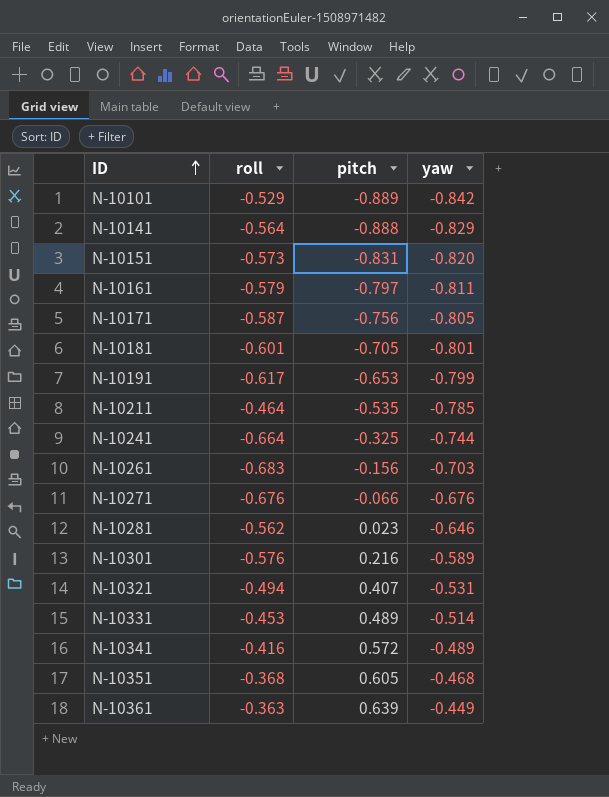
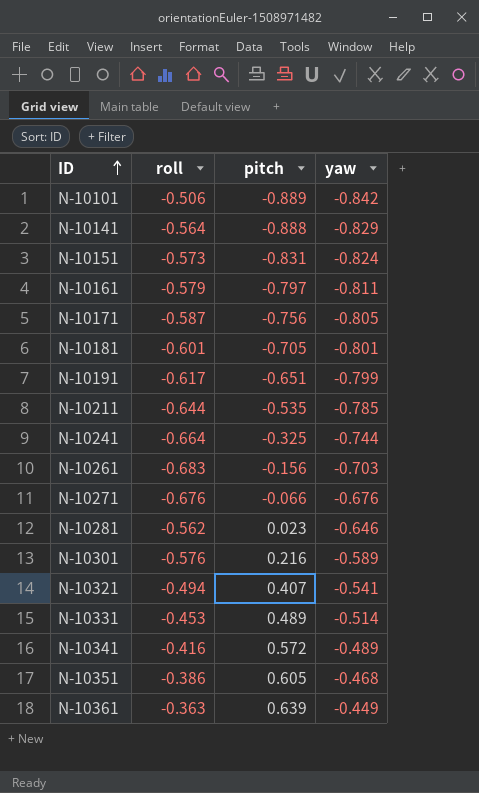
N-10101 | roll: -0.529 -> -0.506
N-10151 | yaw: -0.820 -> -0.824
N-10191 | pitch: -0.653 -> -0.651
N-10211 | roll: -0.464 -> -0.644
N-10321 | yaw: -0.531 -> -0.541
N-10351 | roll: -0.368 -> -0.386

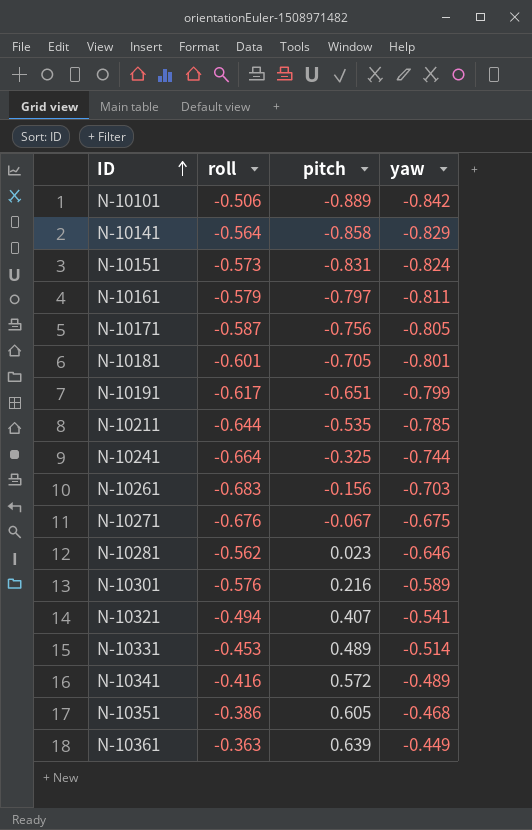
N-10141 | pitch: -0.888 -> -0.858
N-10271 | pitch: -0.066 -> -0.067
N-10271 | yaw: -0.676 -> -0.675

